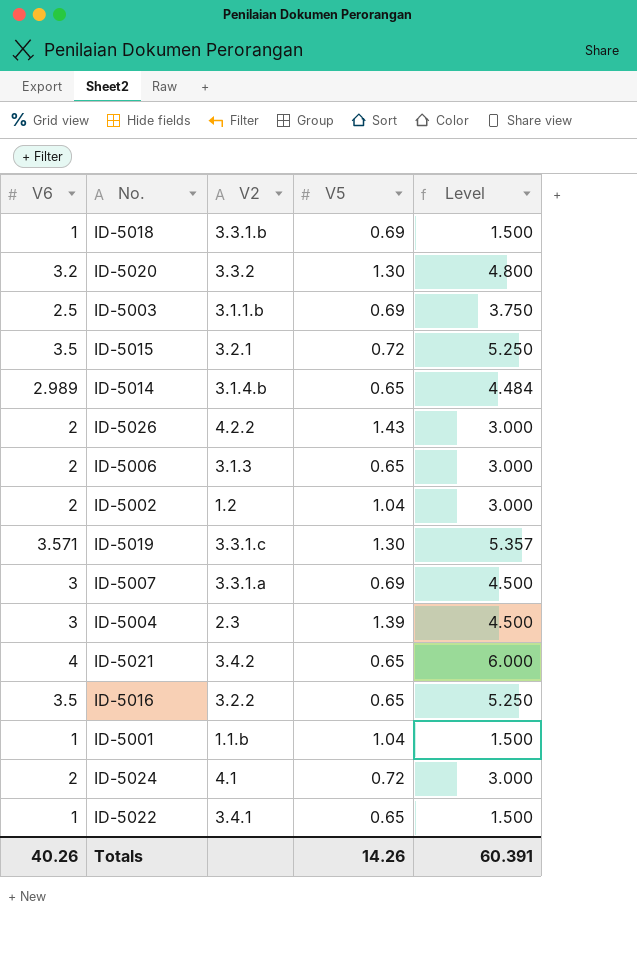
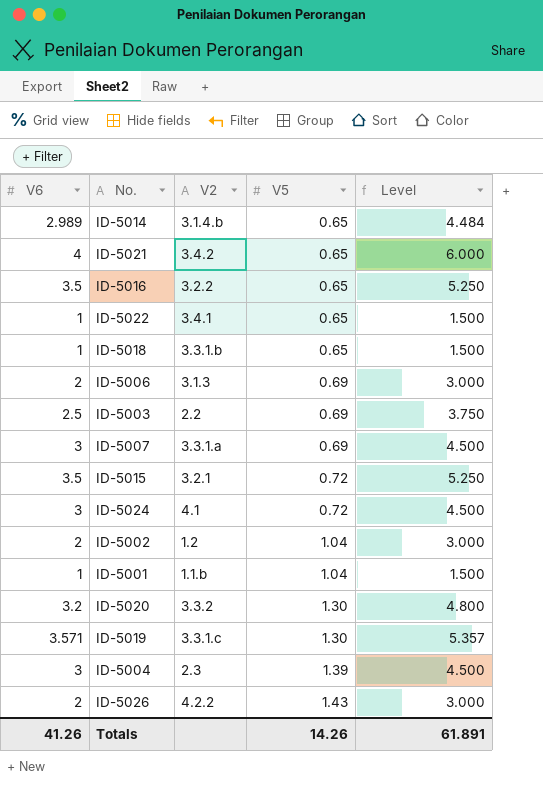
row order: none -> V5 ascending
ID-5018 | V5: 0.69 -> 0.65
ID-5006 | V5: 0.65 -> 0.69
ID-5003 | V2: 3.1.1.b -> 2.2
ID-5024 | V6: 2 -> 3
ID-5024 | Level: 3.000 -> 4.500
Totals | V6: 40.26 -> 41.26
Totals | Level: 60.391 -> 61.891

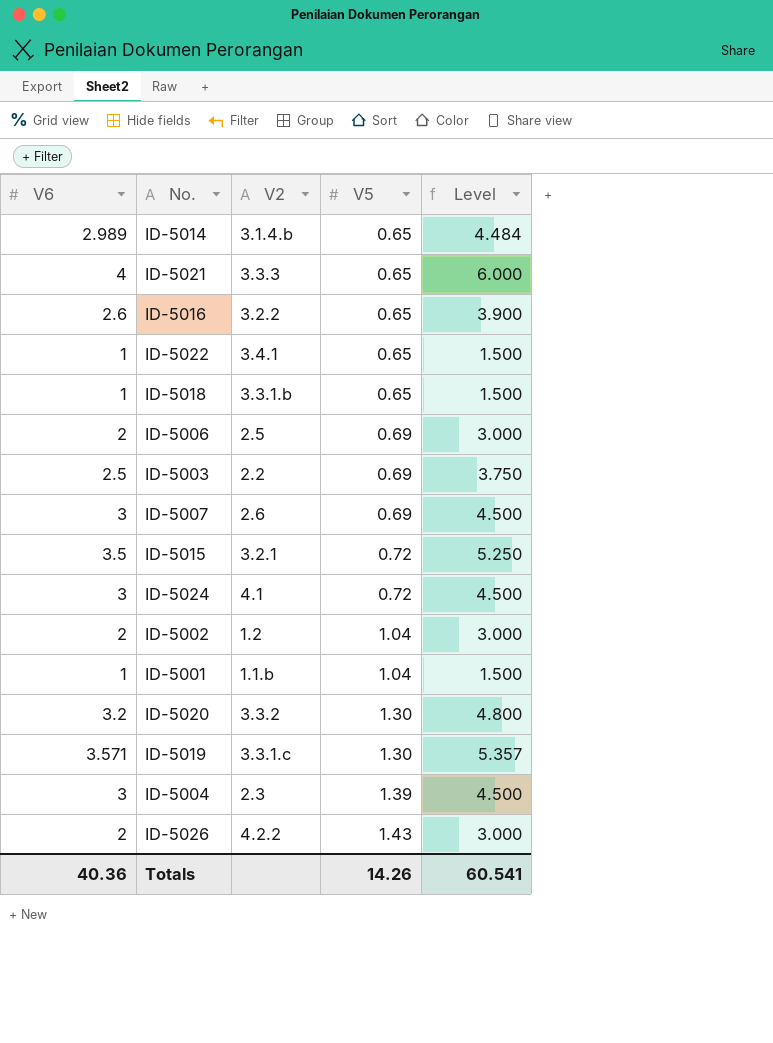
ID-5021 | V2: 3.4.2 -> 3.3.3
ID-5016 | V6: 3.5 -> 2.6
ID-5016 | Level: 5.250 -> 3.900
ID-5006 | V2: 3.1.3 -> 2.5
ID-5007 | V2: 3.3.1.a -> 2.6
Totals | V6: 41.26 -> 40.36
Totals | Level: 61.891 -> 60.541

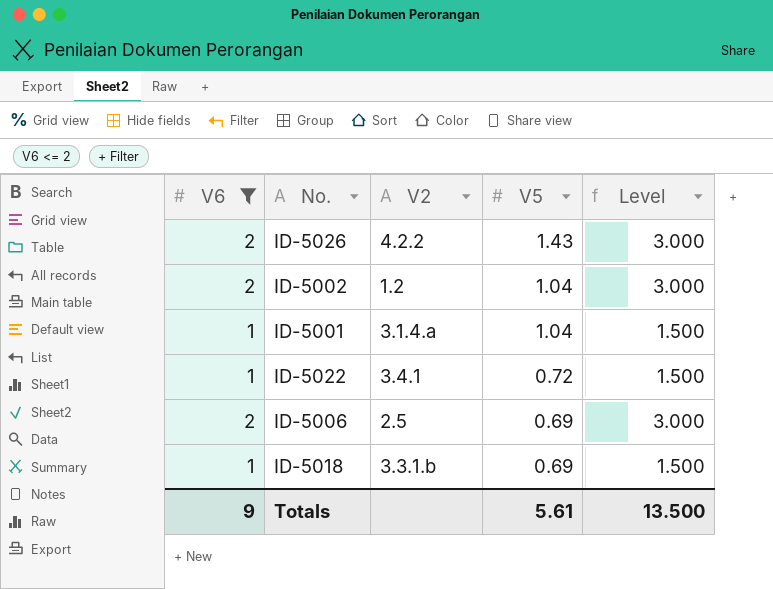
filter: none -> V6 <= 2
row order: V5 ascending -> V5 descending
ID-5001 | V2: 1.1.b -> 3.1.4.a
ID-5022 | V5: 0.65 -> 0.72
ID-5018 | V5: 0.65 -> 0.69
Totals | V6: 40.36 -> 9
Totals | V5: 14.26 -> 5.61
Totals | Level: 60.541 -> 13.500

